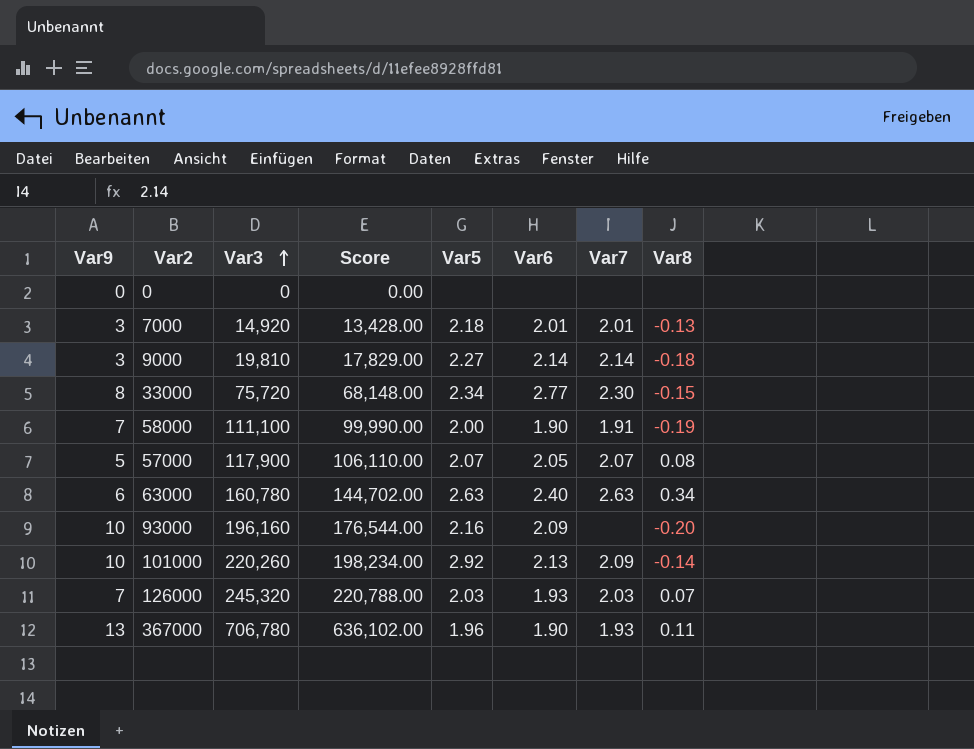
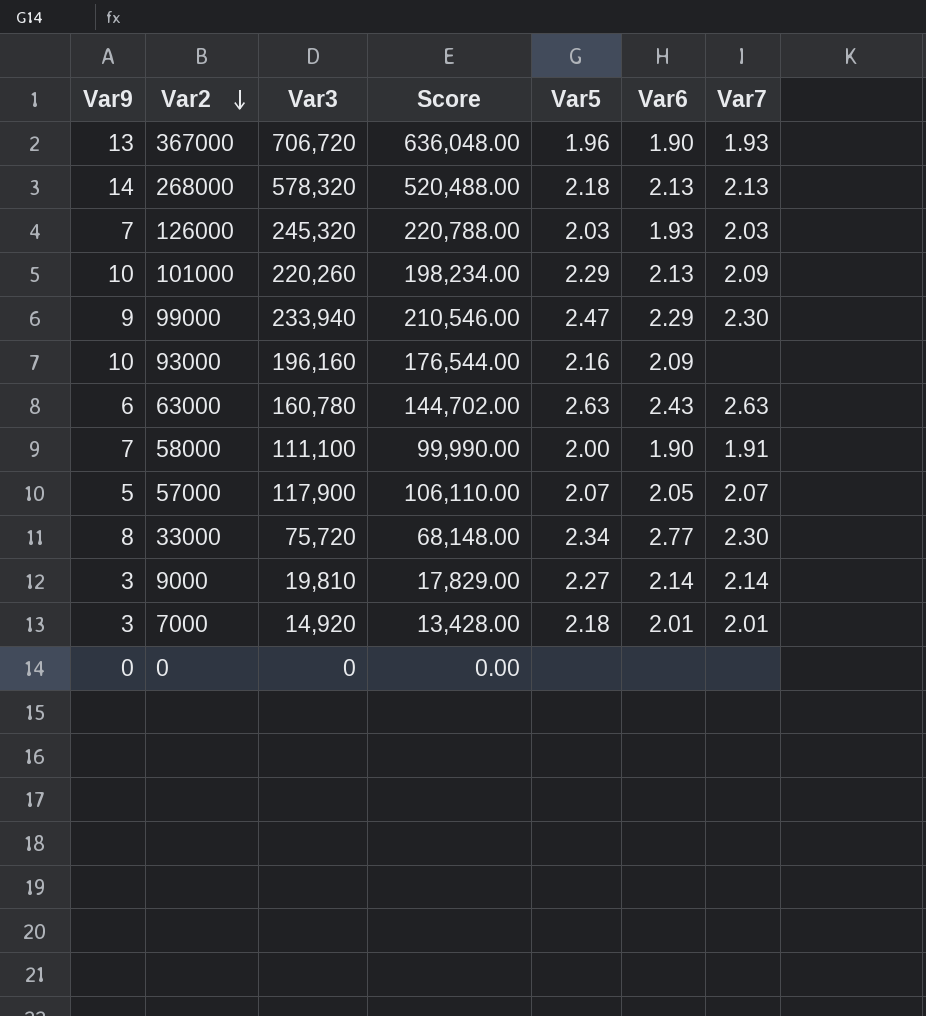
row order: Var3 ascending -> Var2 descending
column Var8 | position: 8 -> none
367000 | Var3: 706,780 -> 706,720
367000 | Score: 636,102.00 -> 636,048.00
row 268000: none -> 14 | 578,320 | 520,488.00 | 2.18 | 2.13 | 2.13
101000 | Var5: 2.92 -> 2.29
row 99000: none -> 9 | 233,940 | 210,546.00 | 2.47 | 2.29 | 2.30
63000 | Var6: 2.40 -> 2.43

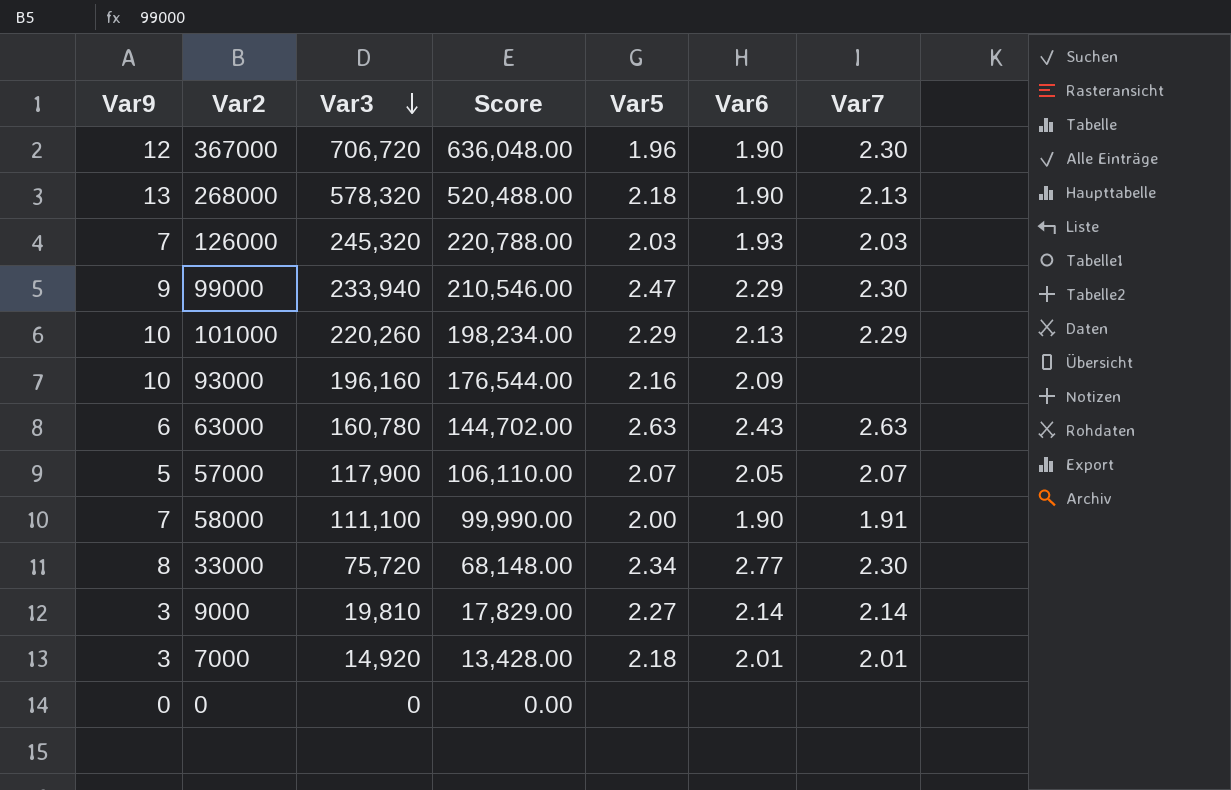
row order: Var2 descending -> Var3 descending
367000 | Var9: 13 -> 12
367000 | Var7: 1.93 -> 2.30
268000 | Var9: 14 -> 13
268000 | Var6: 2.13 -> 1.90
101000 | Var7: 2.09 -> 2.29

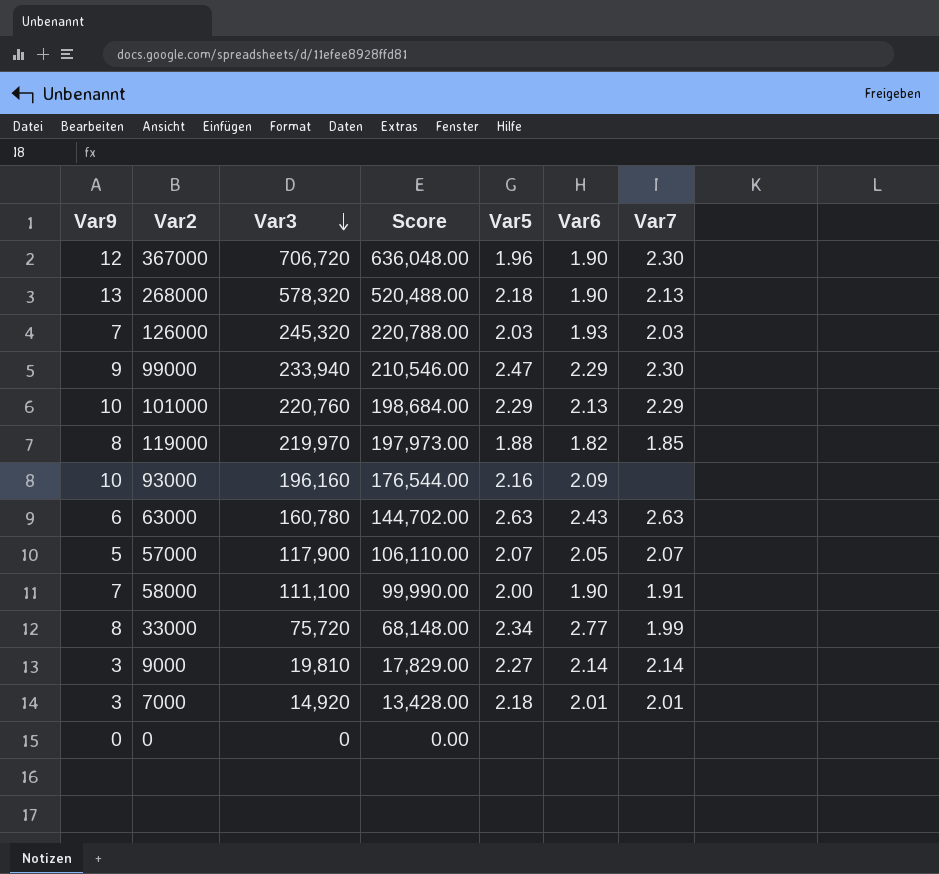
101000 | Var3: 220,260 -> 220,760
101000 | Score: 198,234.00 -> 198,684.00
row 119000: none -> 8 | 219,970 | 197,973.00 | 1.88 | 1.82 | 1.85
33000 | Var7: 2.30 -> 1.99

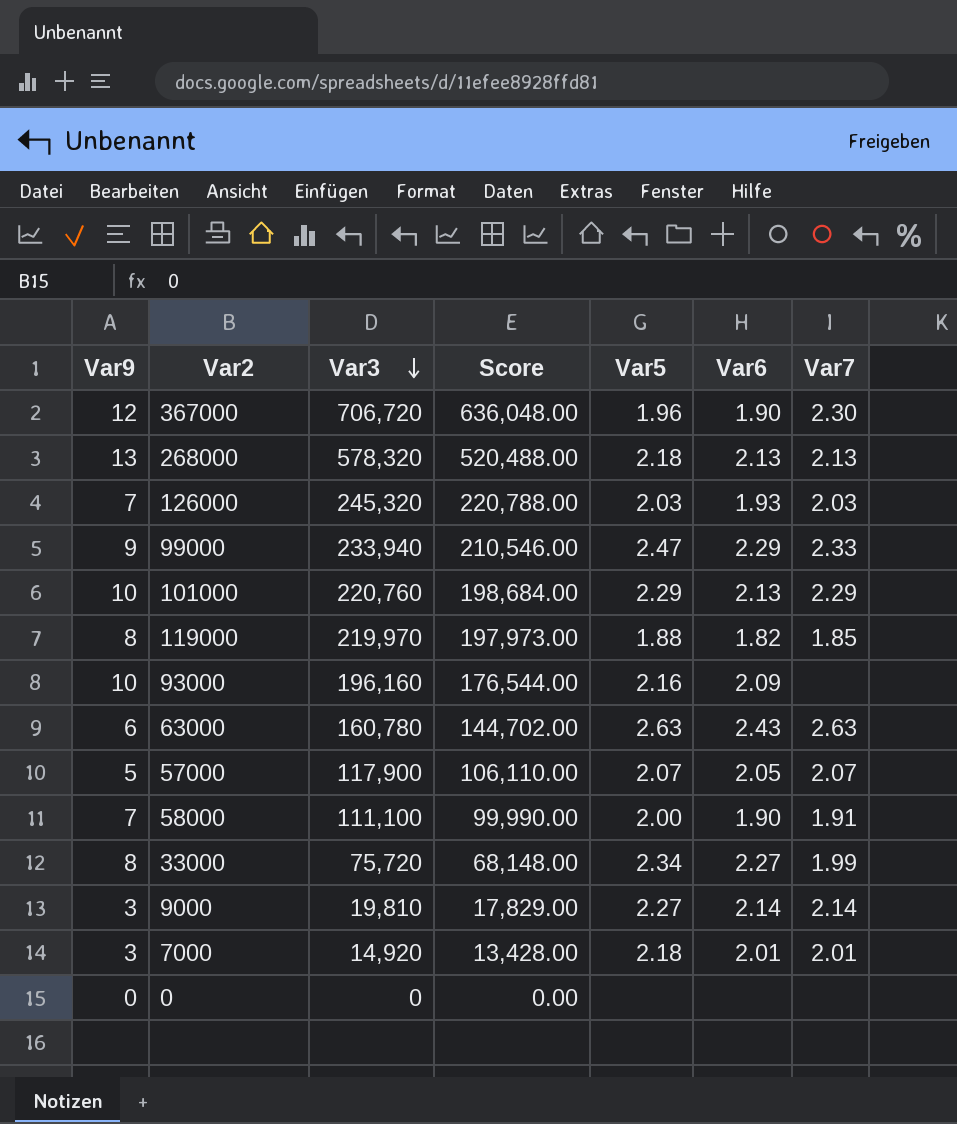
268000 | Var6: 1.90 -> 2.13
99000 | Var7: 2.30 -> 2.33
33000 | Var6: 2.77 -> 2.27

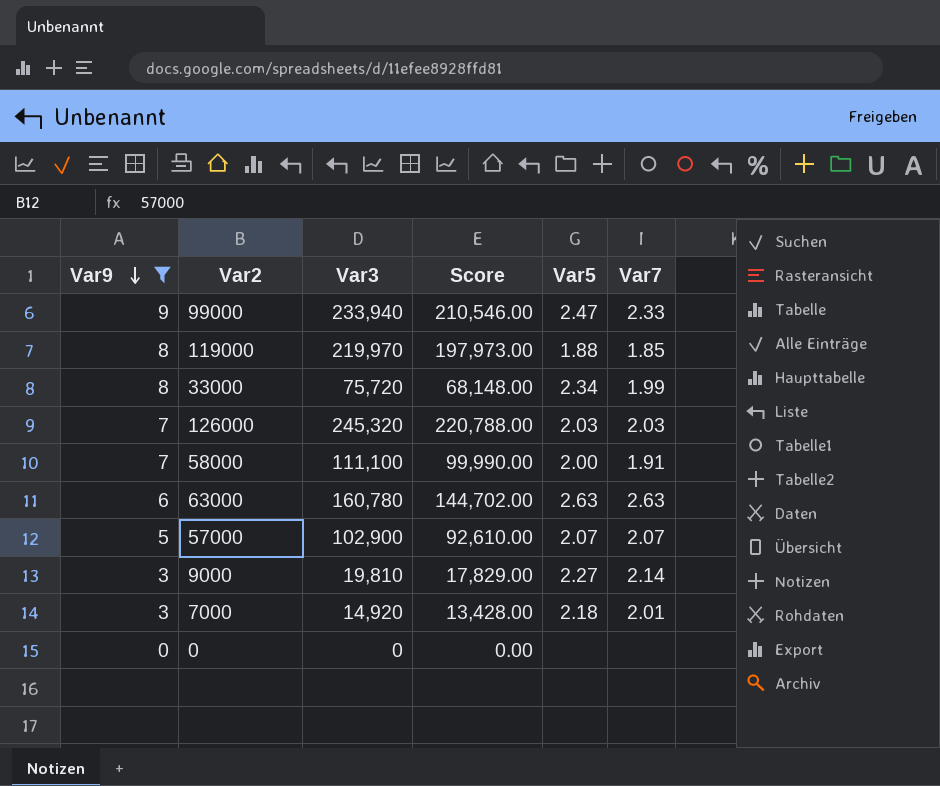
filter: none -> Var9 <= 9
row order: Var3 descending -> Var9 descending
column Var6 | position: 6 -> none
57000 | Var3: 117,900 -> 102,900
57000 | Score: 106,110.00 -> 92,610.00

